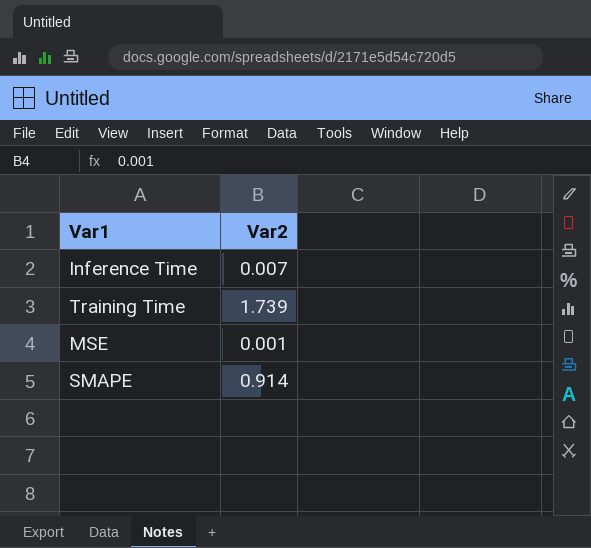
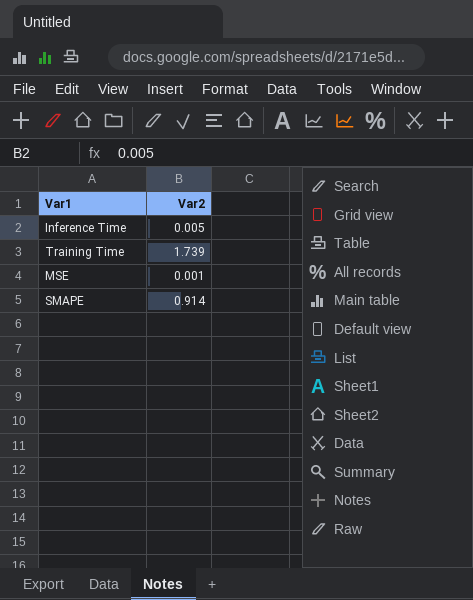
Inference Time | Var2: 0.007 -> 0.005

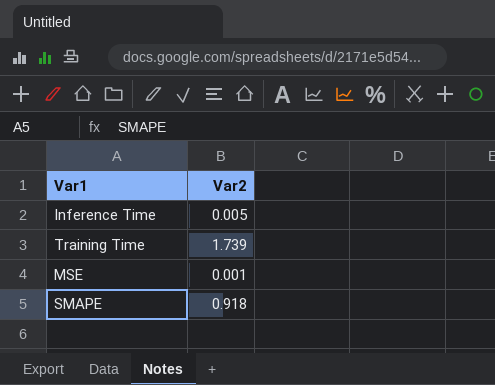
SMAPE | Var2: 0.914 -> 0.918

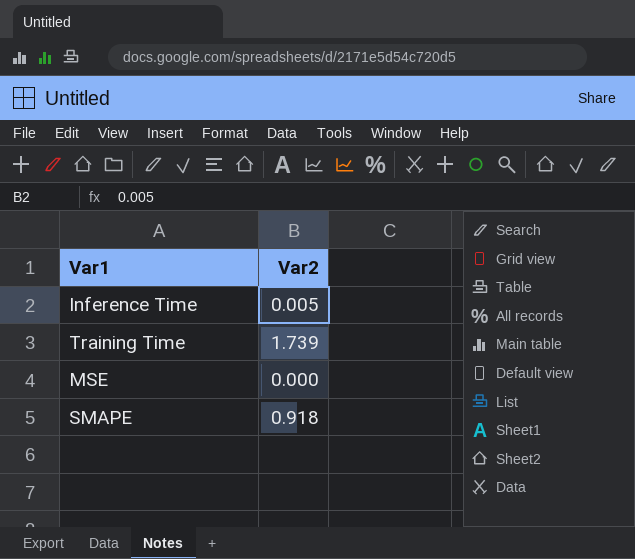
MSE | Var2: 0.001 -> 0.000

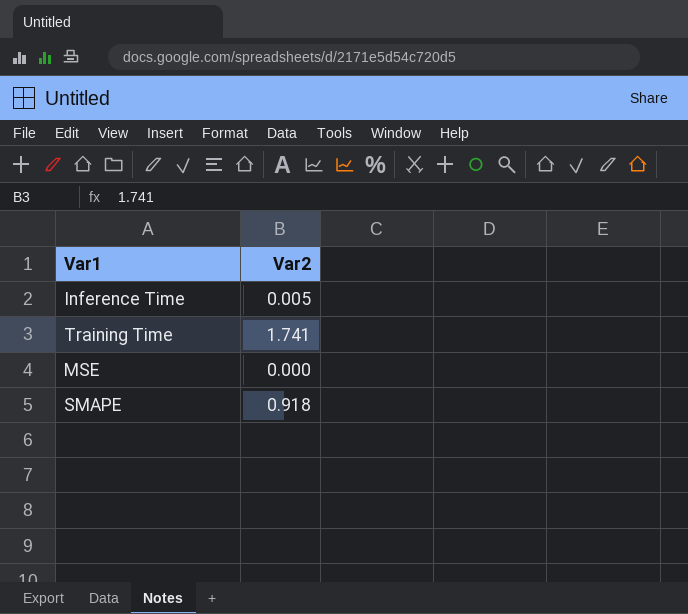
Training Time | Var2: 1.739 -> 1.741

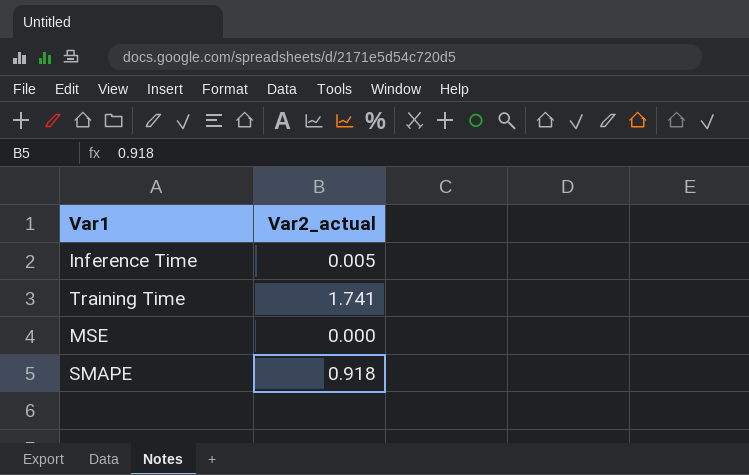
column name: Var2 -> Var2_actual

